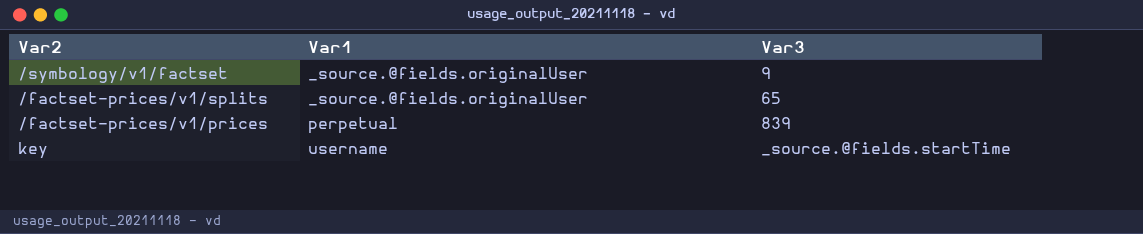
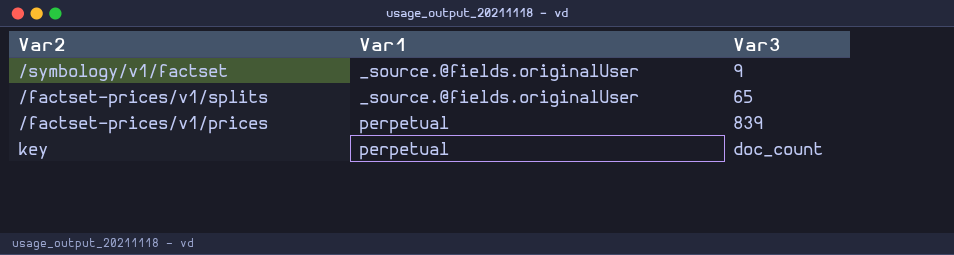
key | Var1: username -> perpetual
key | Var3: _source.@fields.startTime -> doc_count

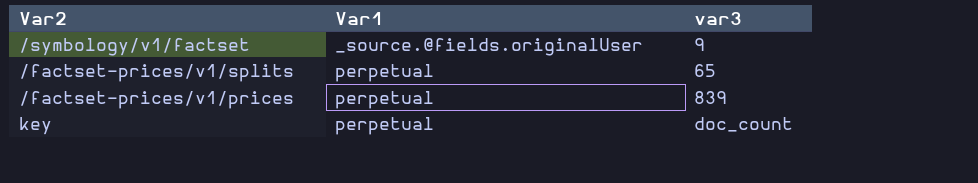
column name: Var3 -> var3
/factset-prices/v1/splits | Var1: _source.@fields.originalUser -> perpetual

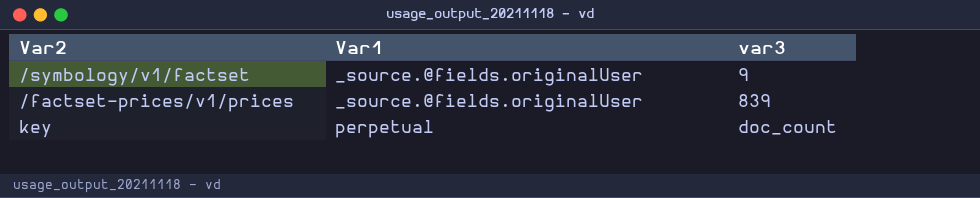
row /factset-prices/v1/splits: perpetual | 65 -> none
/factset-prices/v1/prices | Var1: perpetual -> _source.@fields.originalUser

